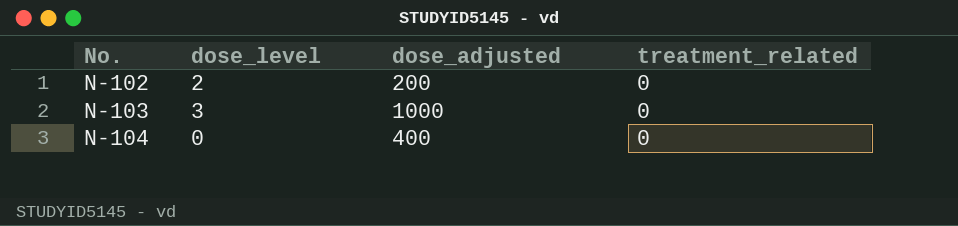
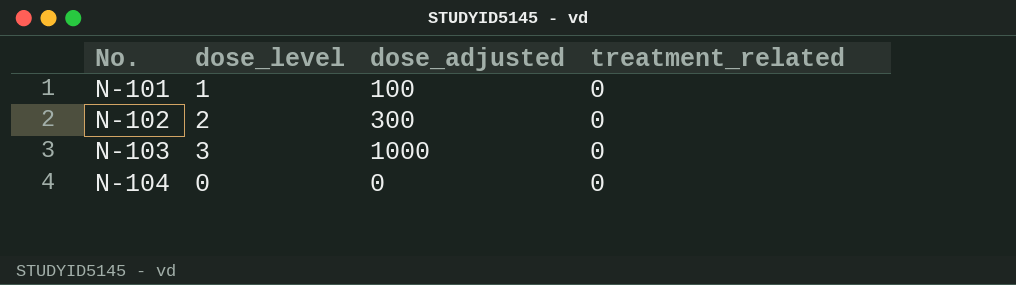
row N-101: none -> 1 | 100 | 0
N-102 | dose_adjusted: 200 -> 300
N-104 | dose_adjusted: 400 -> 0

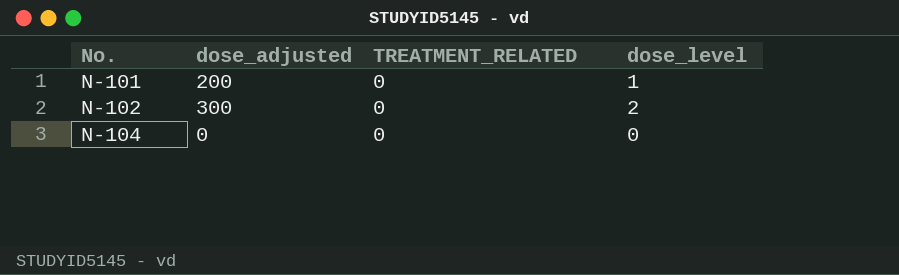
column name: treatment_related -> TREATMENT_RELATED
column dose_level | position: 2 -> 4
row N-103: 3 | 1000 | 0 -> none
N-101 | dose_adjusted: 100 -> 200

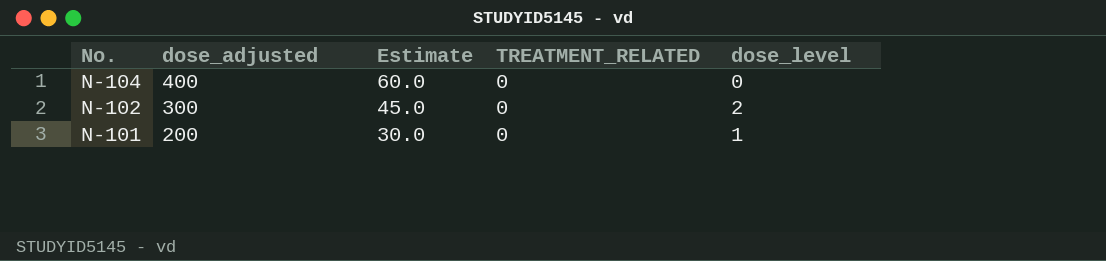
row order: No. ascending -> No. descending
column Estimate | formula: none -> [dose_adjusted] * 0.15
N-104 | dose_adjusted: 0 -> 400

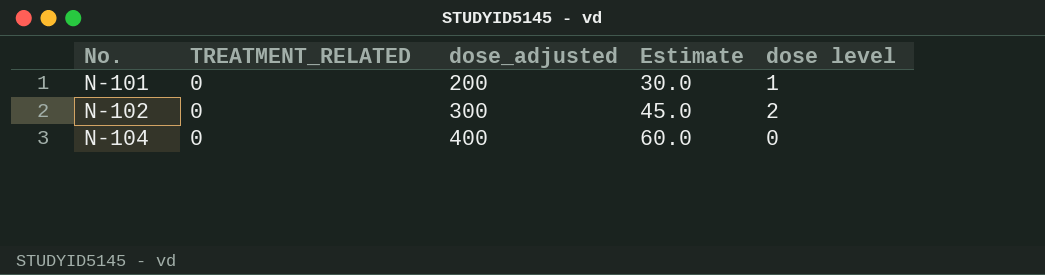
row order: No. descending -> No. ascending
column TREATMENT_RELATED | position: 4 -> 2
column name: dose_level -> dose level

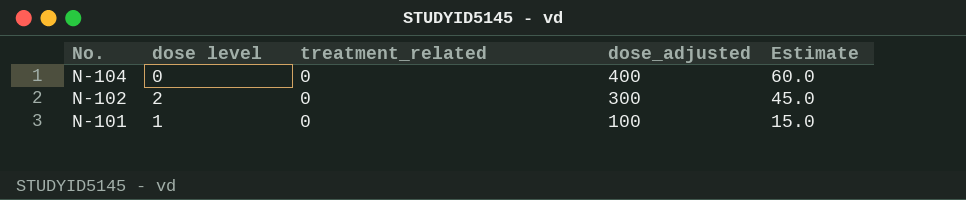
row order: No. ascending -> No. descending
column dose level | position: 5 -> 2
column name: TREATMENT_RELATED -> treatment_related
N-101 | dose_adjusted: 200 -> 100
N-101 | Estimate: 30.0 -> 15.0

